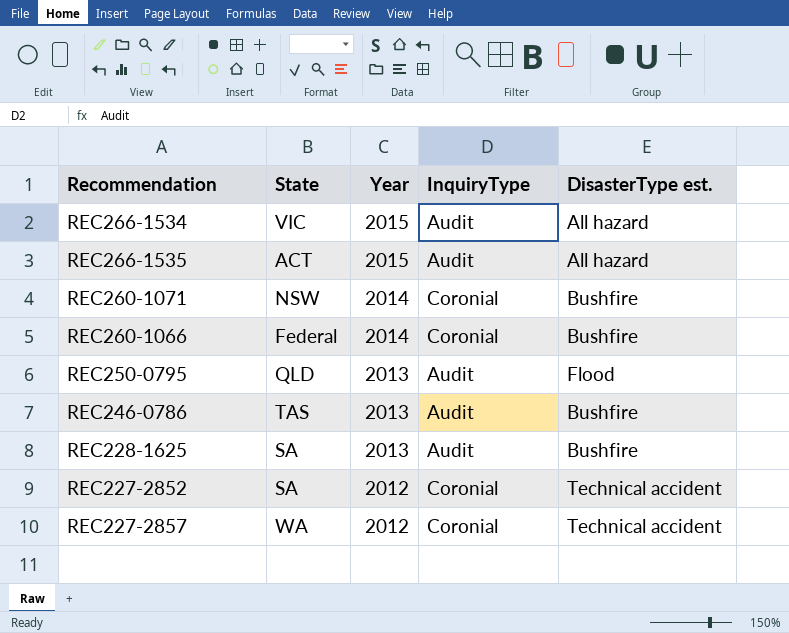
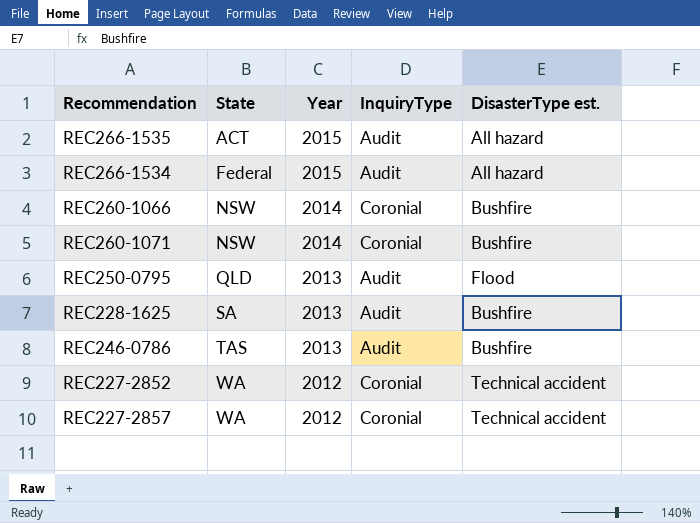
row order: Year descending -> State ascending
REC266-1534 | State: VIC -> Federal
REC260-1066 | State: Federal -> NSW
REC227-2852 | State: SA -> WA

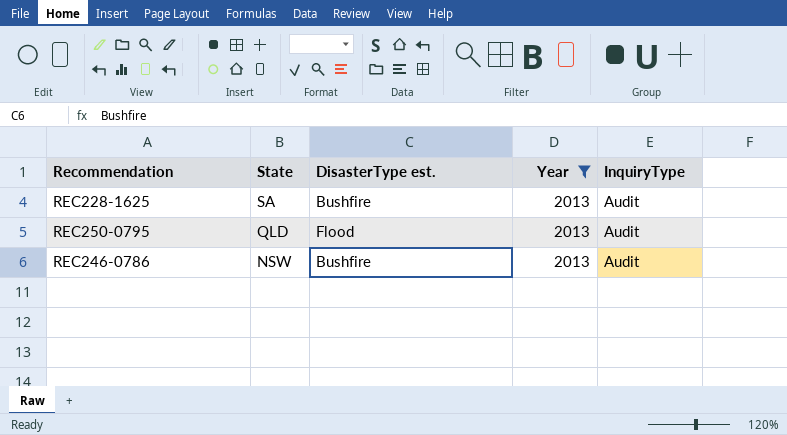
filter: none -> Year = 2013
row order: State ascending -> State descending
column DisasterType est. | position: 5 -> 3
REC246-0786 | State: TAS -> NSW

